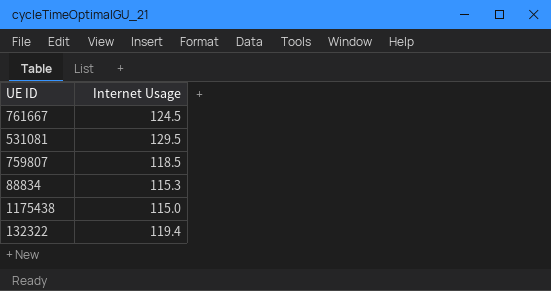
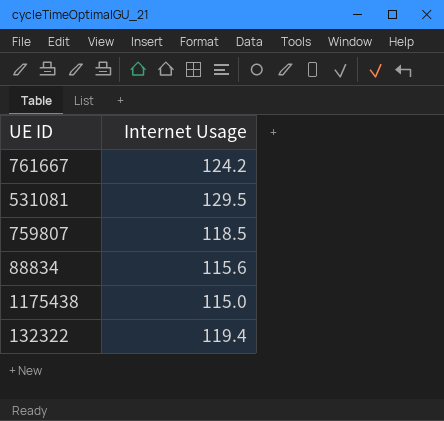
761667 | Internet Usage: 124.5 -> 124.2
88834 | Internet Usage: 115.3 -> 115.6

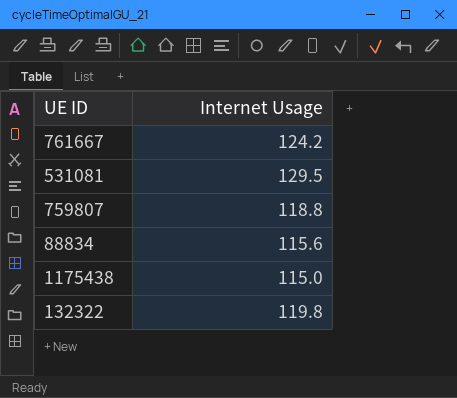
759807 | Internet Usage: 118.5 -> 118.8
132322 | Internet Usage: 119.4 -> 119.8

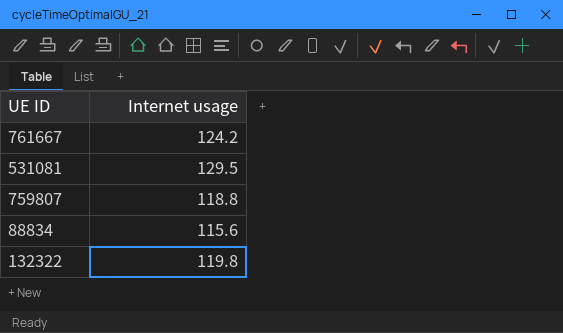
column name: Internet Usage -> Internet usage
row 1175438: 115.0 -> none

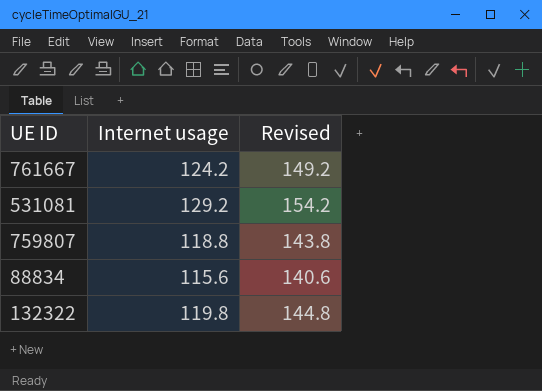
column Revised | formula: none -> [Internet usage] + 25
531081 | Internet usage: 129.5 -> 129.2

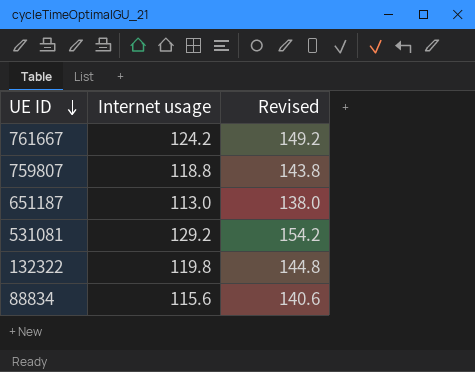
row order: none -> UE ID descending
row 651187: none -> 113.0 | 138.0

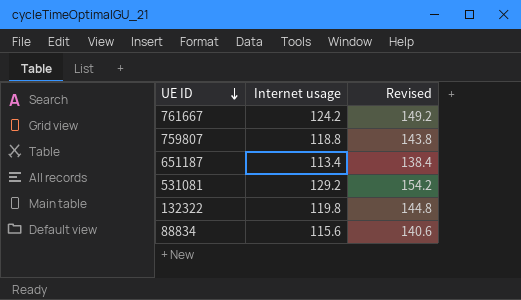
651187 | Internet usage: 113.0 -> 113.4
651187 | Revised: 138.0 -> 138.4

